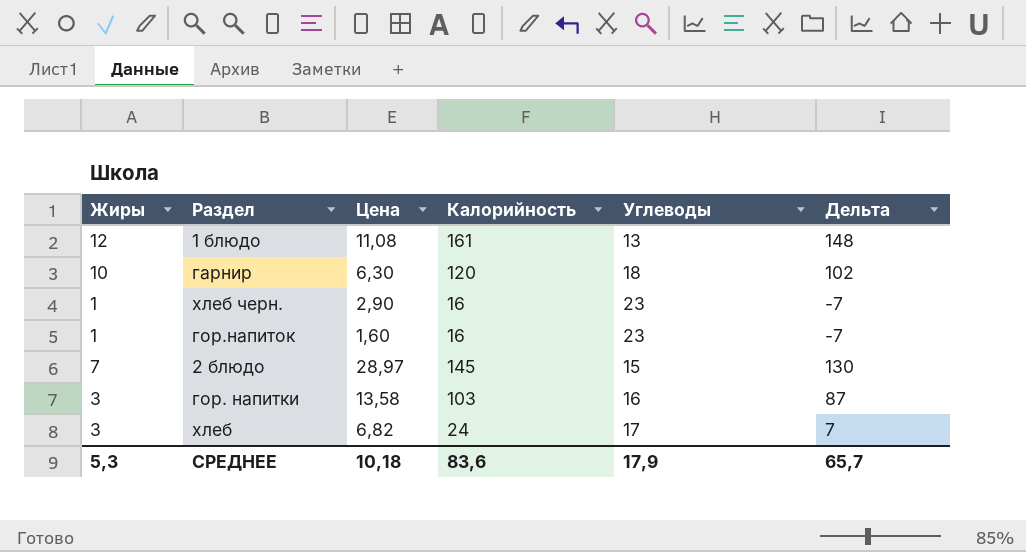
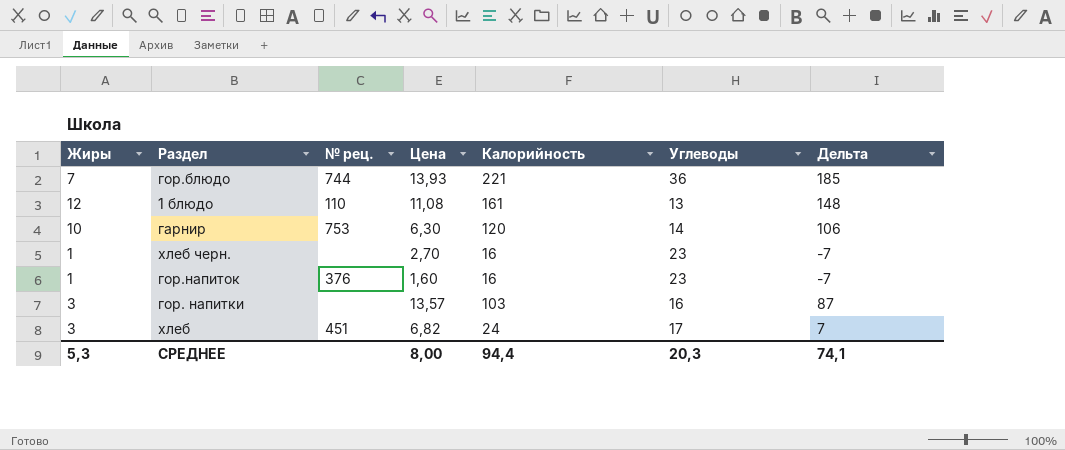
column № рец. | position: none -> 3
row 2 блюдо: 7 | 28,97 | 145 | 15 | 130 -> none
row гор.блюдо: none -> 7 | 744 | 13,93 | 221 | 36 | 185
гарнир | Углеводы: 18 -> 14
гарнир | Дельта: 102 -> 106
хлеб черн. | Цена: 2,90 -> 2,70
гор. напитки | Цена: 13,58 -> 13,57
СРЕДНЕЕ | Цена: 10,18 -> 8,00
СРЕДНЕЕ | Калорийность: 83,6 -> 94,4
СРЕДНЕЕ | Углеводы: 17,9 -> 20,3
СРЕДНЕЕ | Дельта: 65,7 -> 74,1

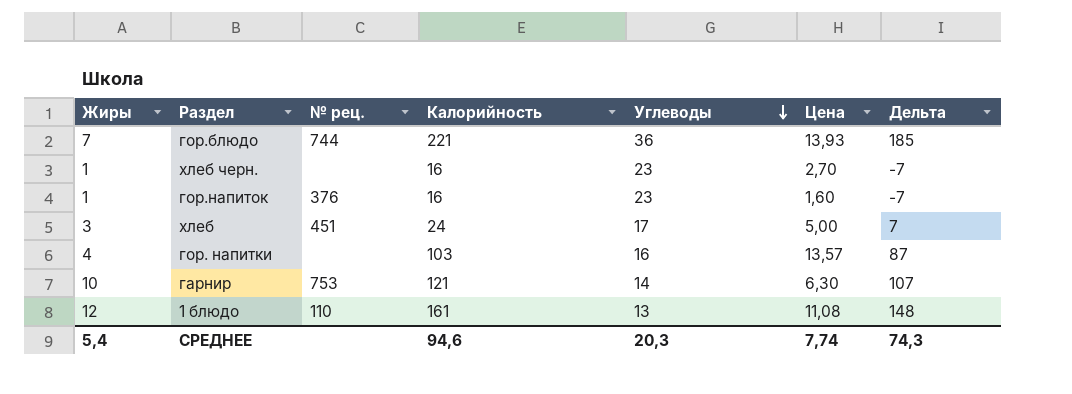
row order: none -> Углеводы descending
column Цена | position: 4 -> 6
хлеб | Цена: 6,82 -> 5,00
гор. напитки | Жиры: 3 -> 4
гарнир | Калорийность: 120 -> 121
гарнир | Дельта: 106 -> 107
СРЕДНЕЕ | Жиры: 5,3 -> 5,4
СРЕДНЕЕ | Калорийность: 94,4 -> 94,6
СРЕДНЕЕ | Цена: 8,00 -> 7,74
СРЕДНЕЕ | Дельта: 74,1 -> 74,3

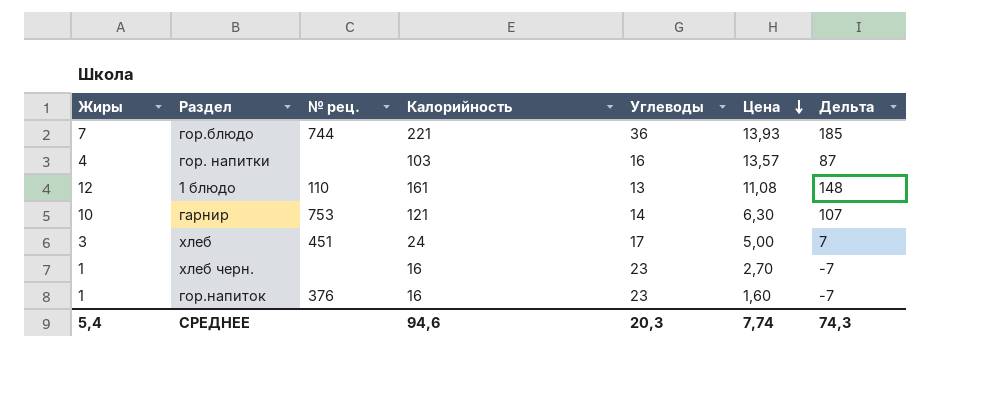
row order: Углеводы descending -> Цена descending

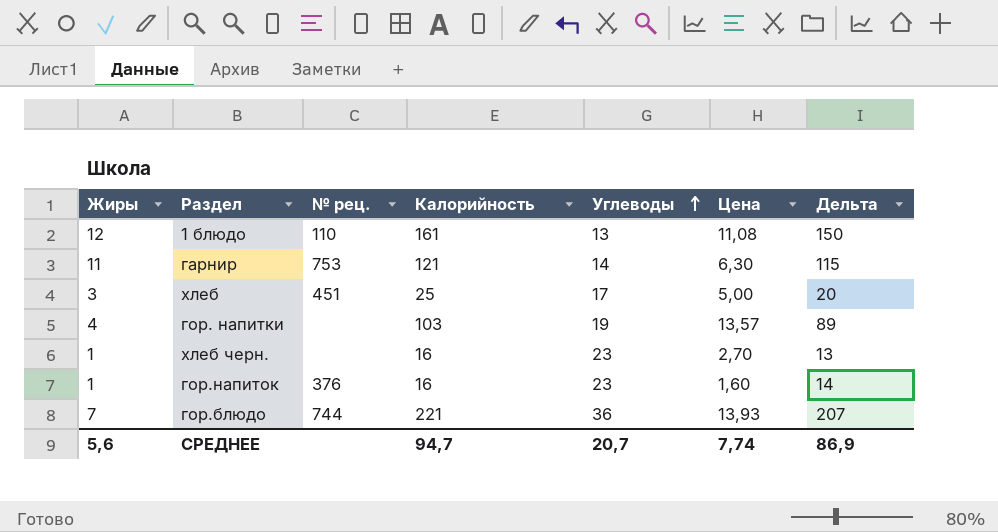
row order: Цена descending -> Углеводы ascending
column Дельта | formula: [Калорийность] - [Углеводы] -> [Калорийность] - [Цена]
гарнир | Жиры: 10 -> 11
хлеб | Калорийность: 24 -> 25
гор. напитки | Углеводы: 16 -> 19
СРЕДНЕЕ | Жиры: 5,4 -> 5,6
СРЕДНЕЕ | Калорийность: 94,6 -> 94,7
СРЕДНЕЕ | Углеводы: 20,3 -> 20,7
СРЕДНЕЕ | Дельта: 74,3 -> 86,9

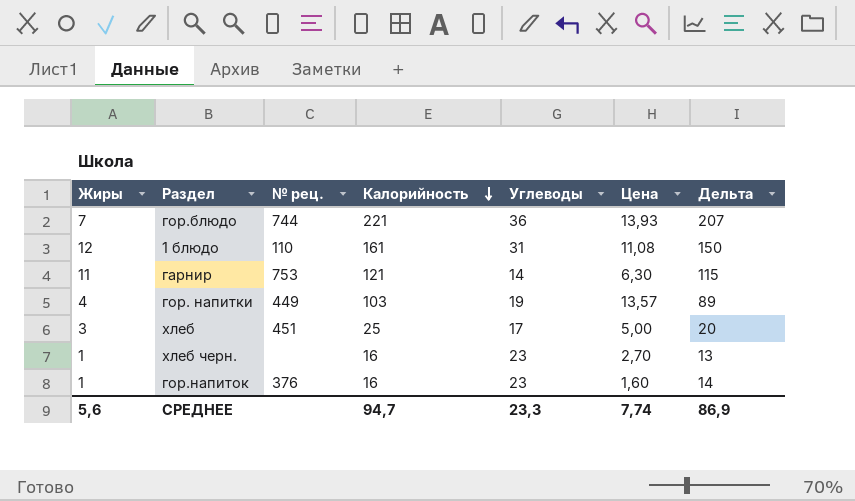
row order: Углеводы ascending -> Калорийность descending
1 блюдо | Углеводы: 13 -> 31
гор. напитки | № рец.: none -> 449
СРЕДНЕЕ | Углеводы: 20,7 -> 23,3

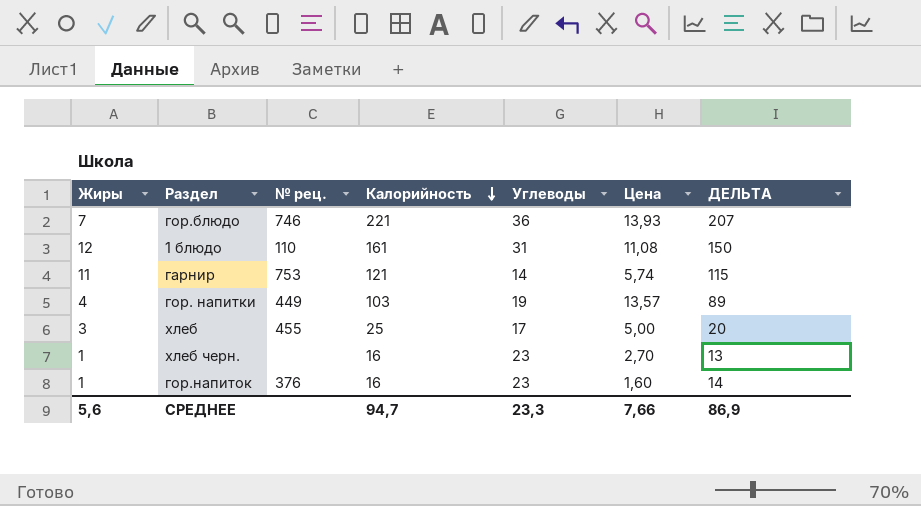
column name: Дельта -> ДЕЛЬТА
гор.блюдо | № рец.: 744 -> 746
гарнир | Цена: 6,30 -> 5,74
хлеб | № рец.: 451 -> 455
СРЕДНЕЕ | Цена: 7,74 -> 7,66

